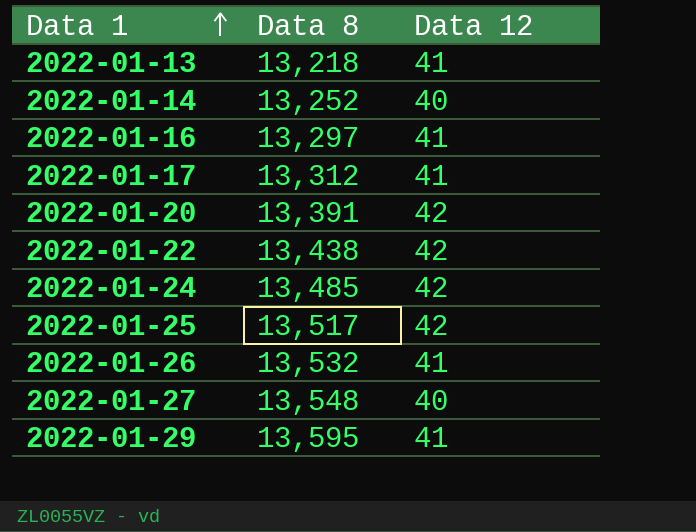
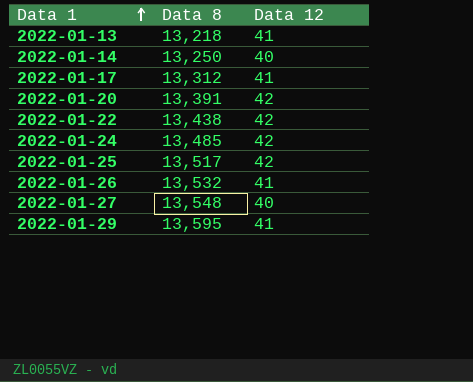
row 2022-01-16: 13,297 | 41 -> none
2022-01-14 | Data 8: 13,252 -> 13,250

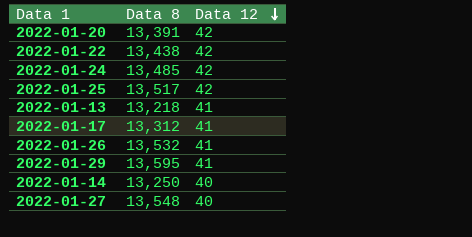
row order: Data 1 ascending -> Data 12 descending

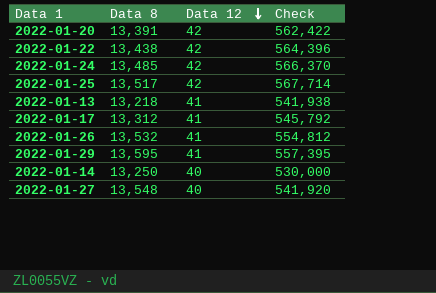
column Check | formula: none -> [Data 8] * [Data 12]

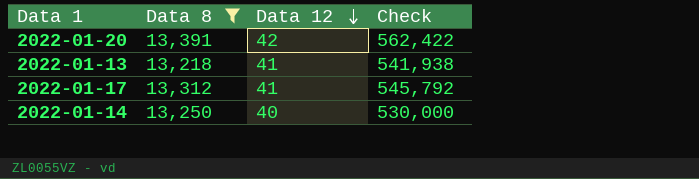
filter: none -> Data 8 <= 13,391

